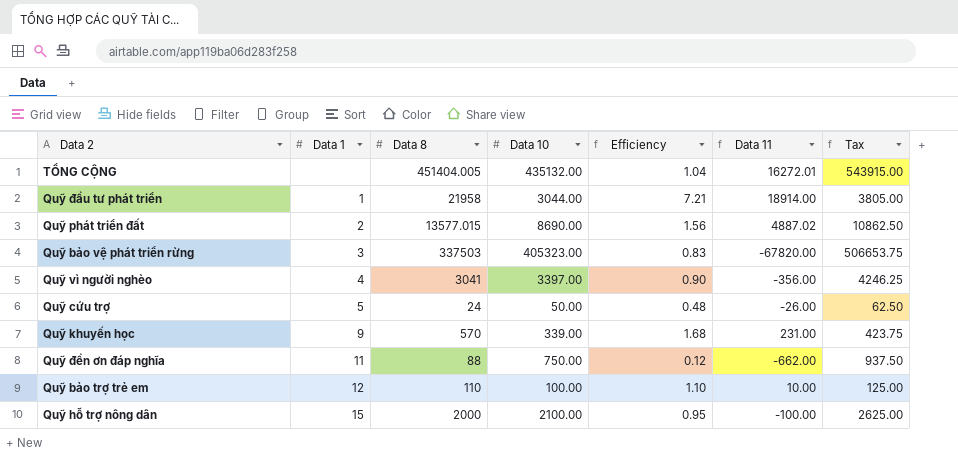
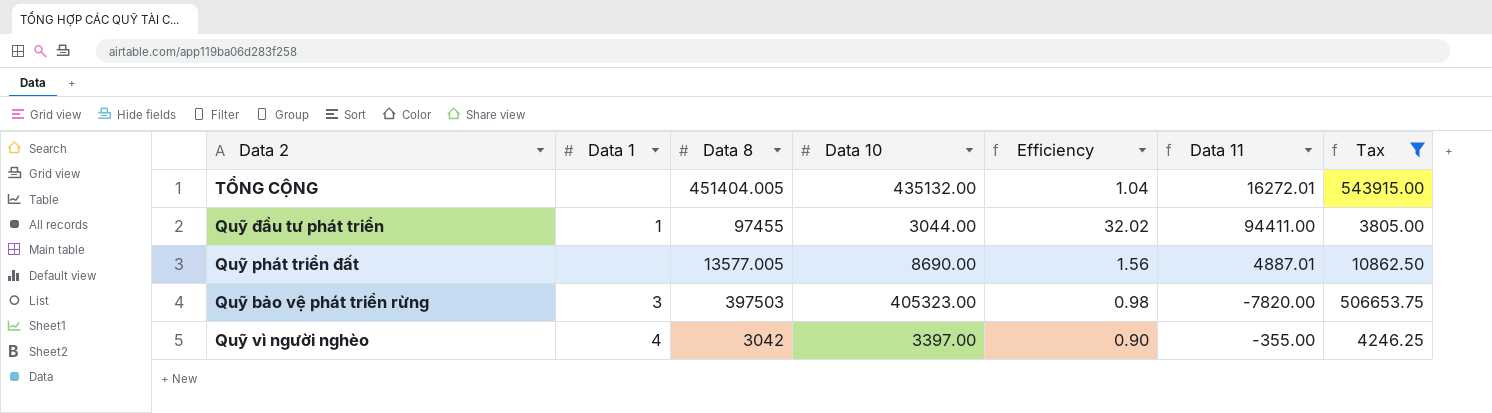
filter: none -> Tax >= 3805.00
Quỹ đầu tư phát triển | Data 8: 21958 -> 97455
Quỹ đầu tư phát triển | Efficiency: 7.21 -> 32.02
Quỹ đầu tư phát triển | Data 11: 18914.00 -> 94411.00
Quỹ phát triển đất | Data 1: 2 -> none
Quỹ phát triển đất | Data 8: 13577.015 -> 13577.005
Quỹ phát triển đất | Data 11: 4887.02 -> 4887.01
Quỹ bảo vệ phát triển rừng | Data 8: 337503 -> 397503
Quỹ bảo vệ phát triển rừng | Efficiency: 0.83 -> 0.98
Quỹ bảo vệ phát triển rừng | Data 11: -67820.00 -> -7820.00
Quỹ vì người nghèo | Data 8: 3041 -> 3042
Quỹ vì người nghèo | Data 11: -356.00 -> -355.00

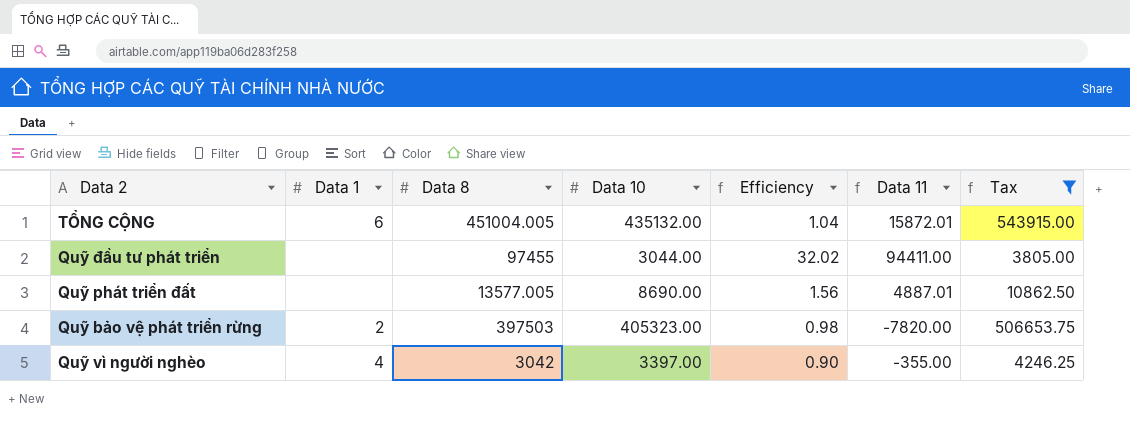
TỔNG CỘNG | Data 1: none -> 6
TỔNG CỘNG | Data 8: 451404.005 -> 451004.005
TỔNG CỘNG | Data 11: 16272.01 -> 15872.01
Quỹ đầu tư phát triển | Data 1: 1 -> none
Quỹ bảo vệ phát triển rừng | Data 1: 3 -> 2

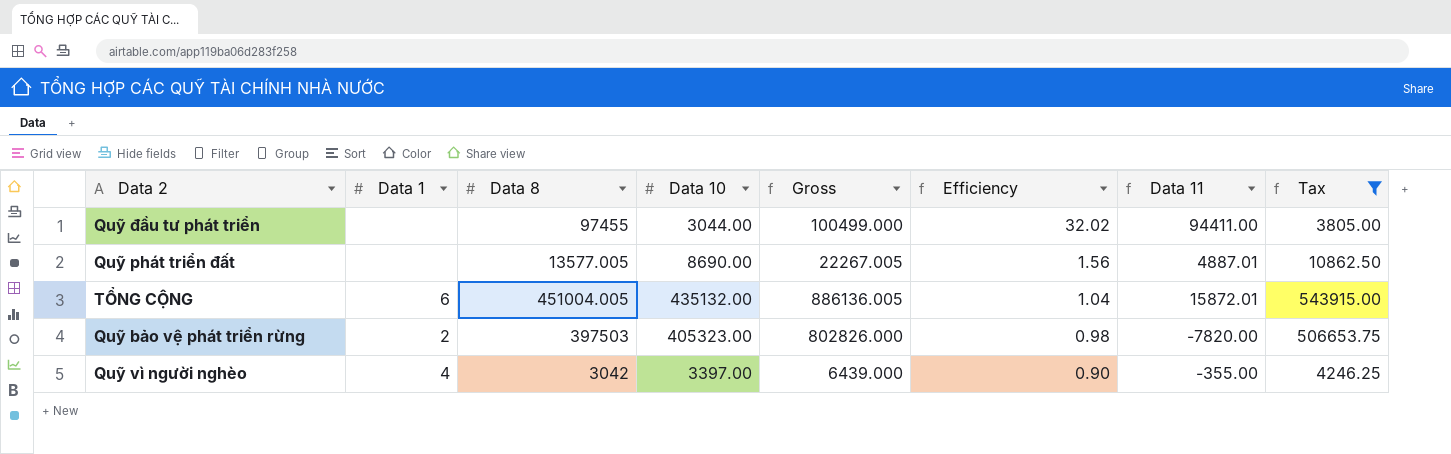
row order: none -> Efficiency descending
column Gross | formula: none -> [Data 8] + [Data 10]

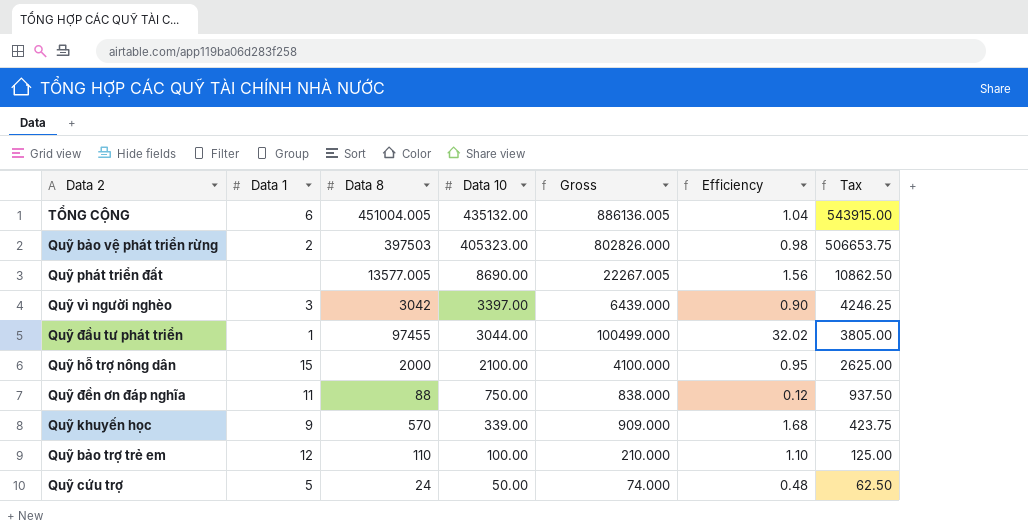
filter: Tax >= 3805.00 -> none
row order: Efficiency descending -> Data 10 descending
column Data 11 | formula: [Data 8] - [Data 10] -> none
Quỹ vì người nghèo | Data 1: 4 -> 3
Quỹ đầu tư phát triển | Data 1: none -> 1

